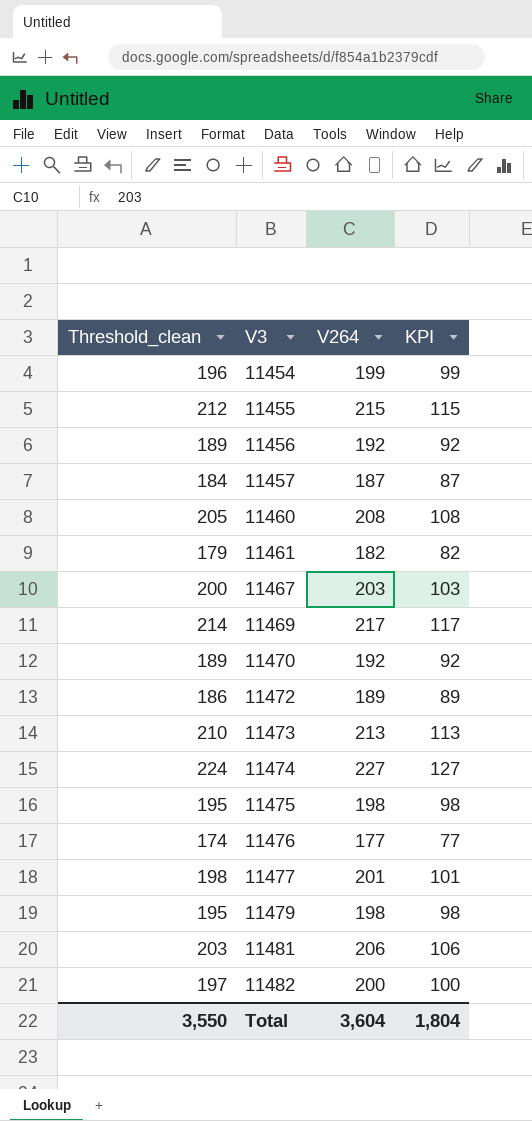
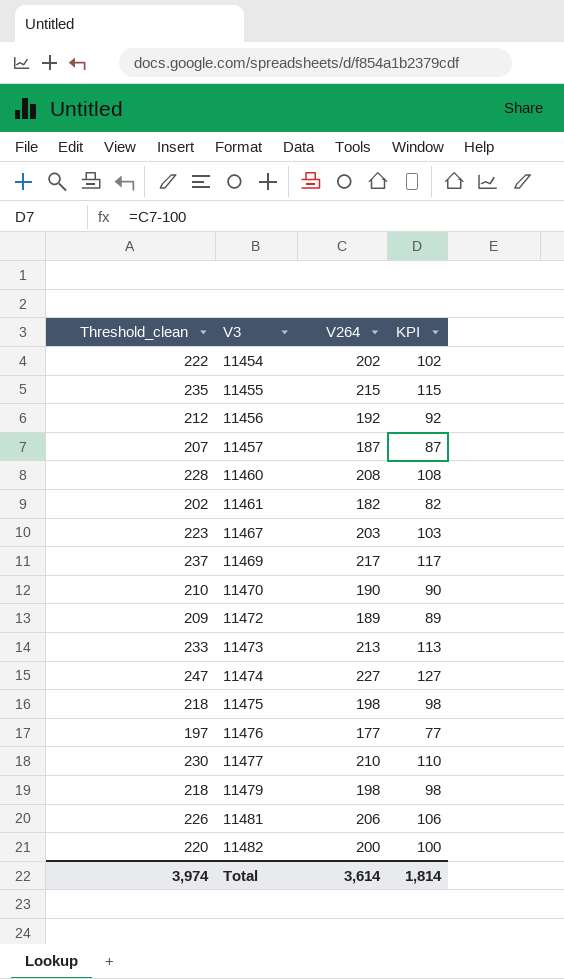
column Threshold_clean | formula: [V264] - 3 -> [V264] + 20
11454 | V264: 199 -> 202
11454 | KPI: 99 -> 102
11470 | V264: 192 -> 190
11470 | KPI: 92 -> 90
11477 | V264: 201 -> 210
11477 | KPI: 101 -> 110
Total | Threshold_clean: 3,550 -> 3,974
Total | V264: 3,604 -> 3,614
Total | KPI: 1,804 -> 1,814

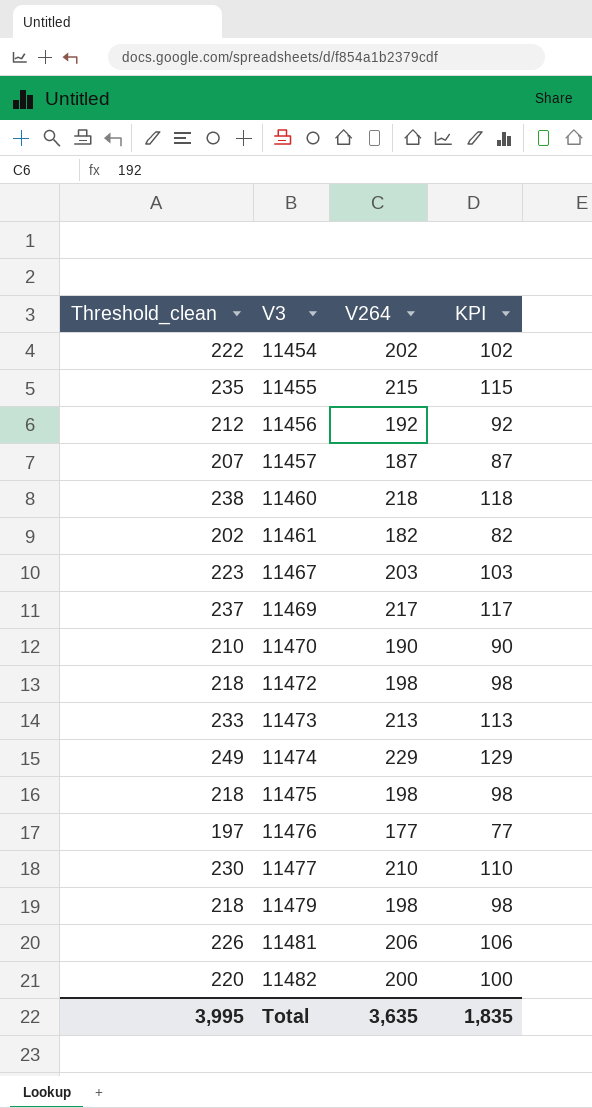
11460 | Threshold_clean: 228 -> 238
11460 | V264: 208 -> 218
11460 | KPI: 108 -> 118
11472 | Threshold_clean: 209 -> 218
11472 | V264: 189 -> 198
11472 | KPI: 89 -> 98
11474 | Threshold_clean: 247 -> 249
11474 | V264: 227 -> 229
11474 | KPI: 127 -> 129
Total | Threshold_clean: 3,974 -> 3,995
Total | V264: 3,614 -> 3,635
Total | KPI: 1,814 -> 1,835

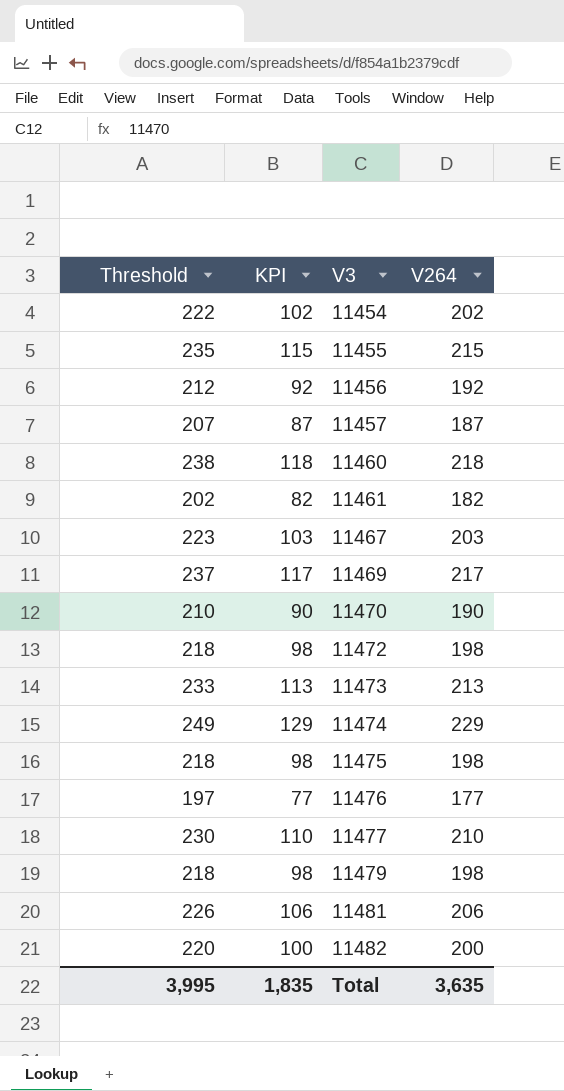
column name: Threshold_clean -> Threshold
column KPI | position: 4 -> 2

